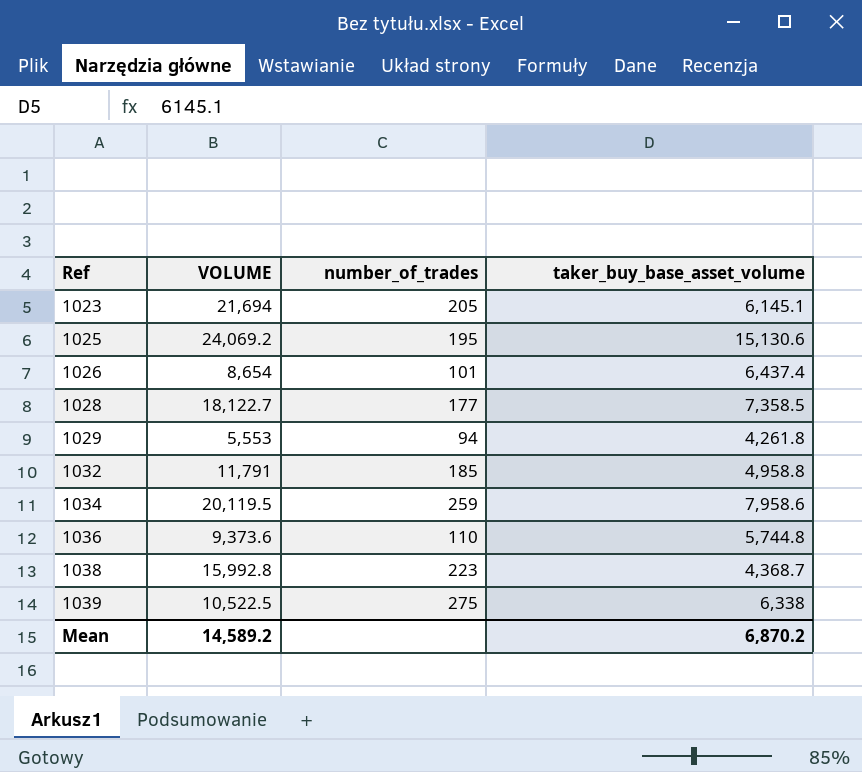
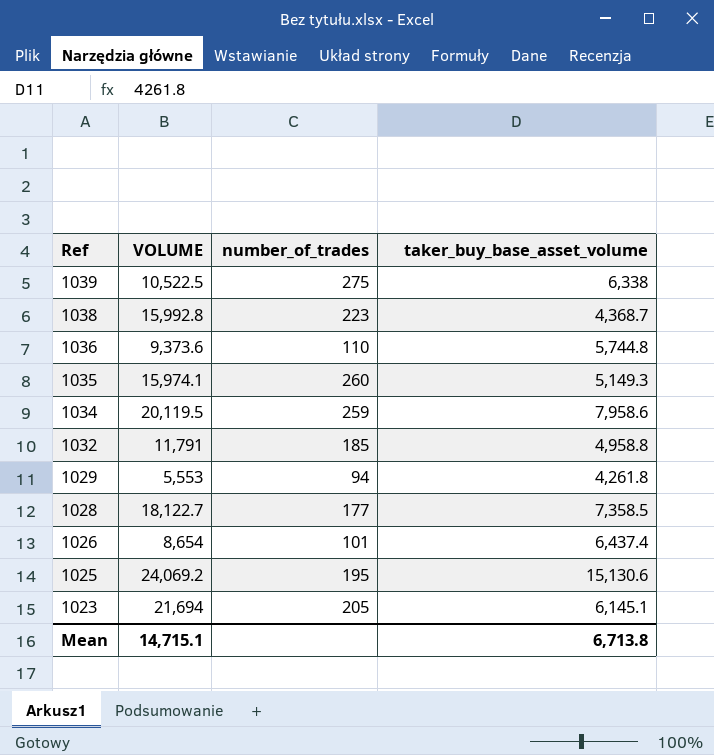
row order: Ref ascending -> Ref descending
row 1035: none -> 15,974.1 | 260 | 5,149.3
Mean | VOLUME: 14,589.2 -> 14,715.1
Mean | taker_buy_base_asset_volume: 6,870.2 -> 6,713.8

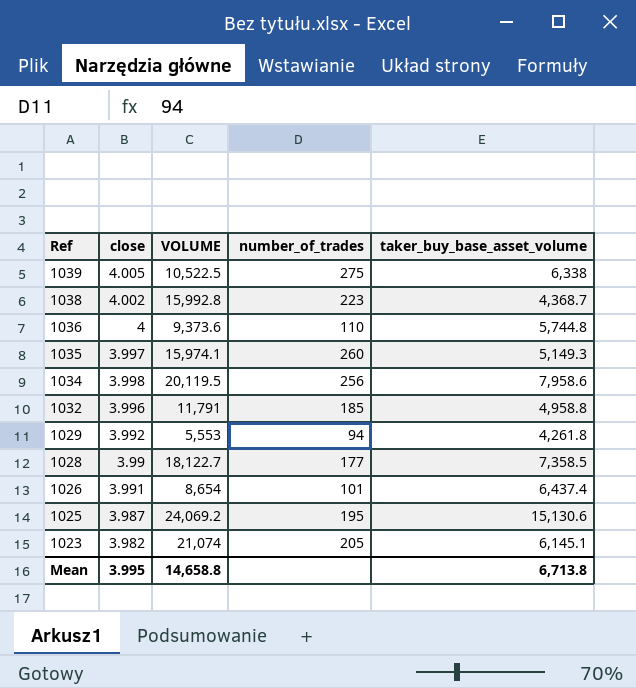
column close | position: none -> 2
1034 | number_of_trades: 259 -> 256
1023 | VOLUME: 21,694 -> 21,074
Mean | VOLUME: 14,715.1 -> 14,658.8

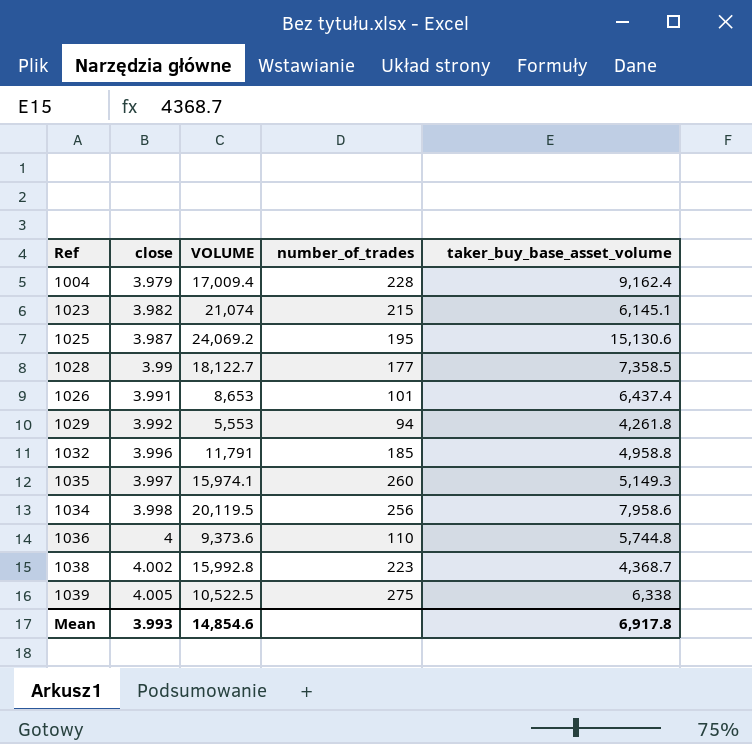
row order: Ref descending -> close ascending
row 1004: none -> 3.979 | 17,009.4 | 228 | 9,162.4
1023 | number_of_trades: 205 -> 215
1026 | VOLUME: 8,654 -> 8,653
Mean | close: 3.995 -> 3.993
Mean | VOLUME: 14,658.8 -> 14,854.6
Mean | taker_buy_base_asset_volume: 6,713.8 -> 6,917.8

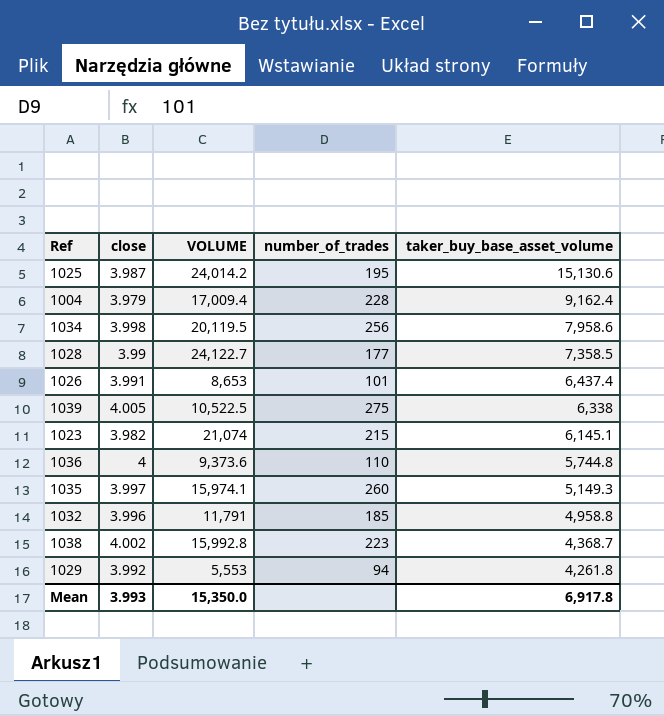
row order: close ascending -> taker_buy_base_asset_volume descending
1025 | VOLUME: 24,069.2 -> 24,014.2
1028 | VOLUME: 18,122.7 -> 24,122.7
Mean | VOLUME: 14,854.6 -> 15,350.0

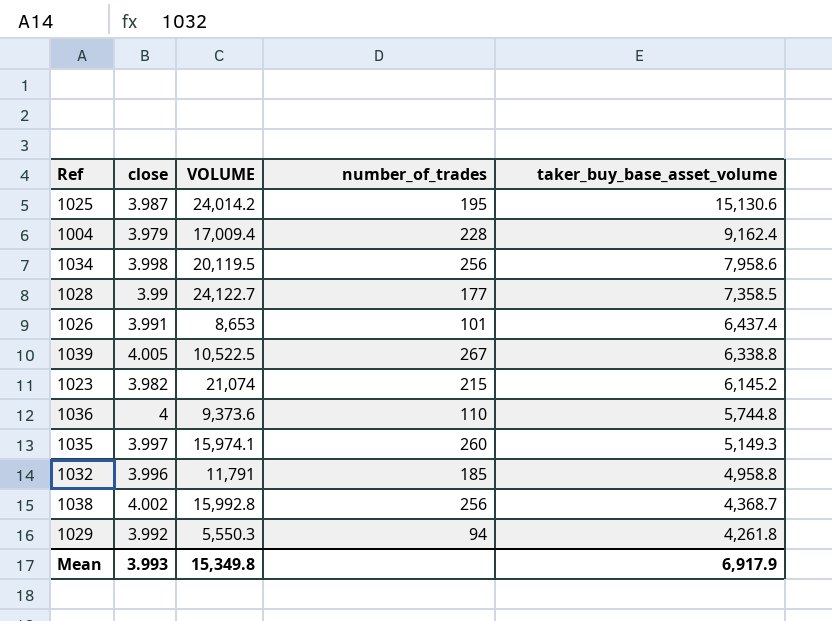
1039 | number_of_trades: 275 -> 267
1039 | taker_buy_base_asset_volume: 6,338 -> 6,338.8
1023 | taker_buy_base_asset_volume: 6,145.1 -> 6,145.2
1038 | number_of_trades: 223 -> 256
1029 | VOLUME: 5,553 -> 5,550.3
Mean | VOLUME: 15,350.0 -> 15,349.8
Mean | taker_buy_base_asset_volume: 6,917.8 -> 6,917.9

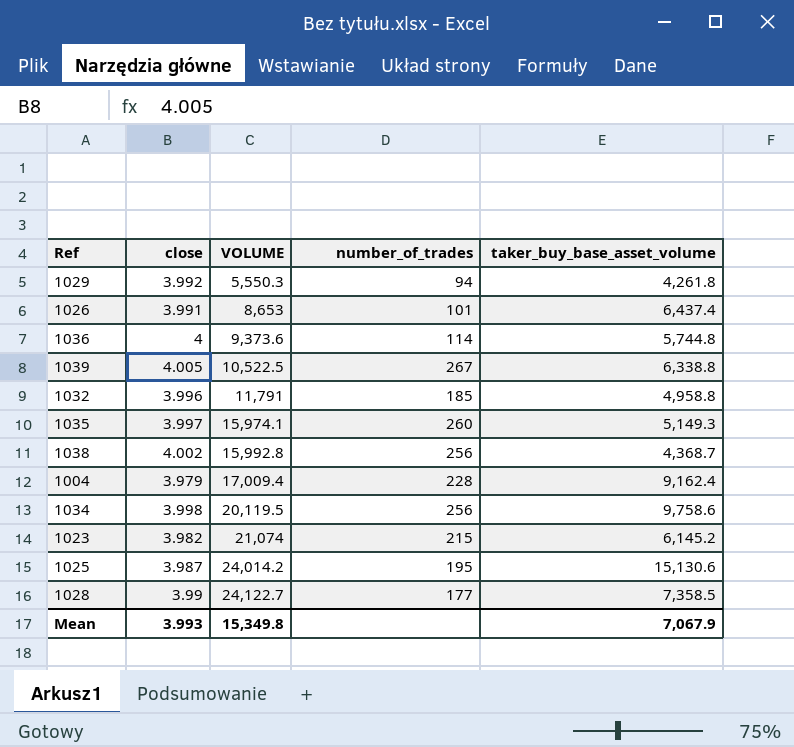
row order: taker_buy_base_asset_volume descending -> VOLUME ascending
1036 | number_of_trades: 110 -> 114
1034 | taker_buy_base_asset_volume: 7,958.6 -> 9,758.6
Mean | taker_buy_base_asset_volume: 6,917.9 -> 7,067.9

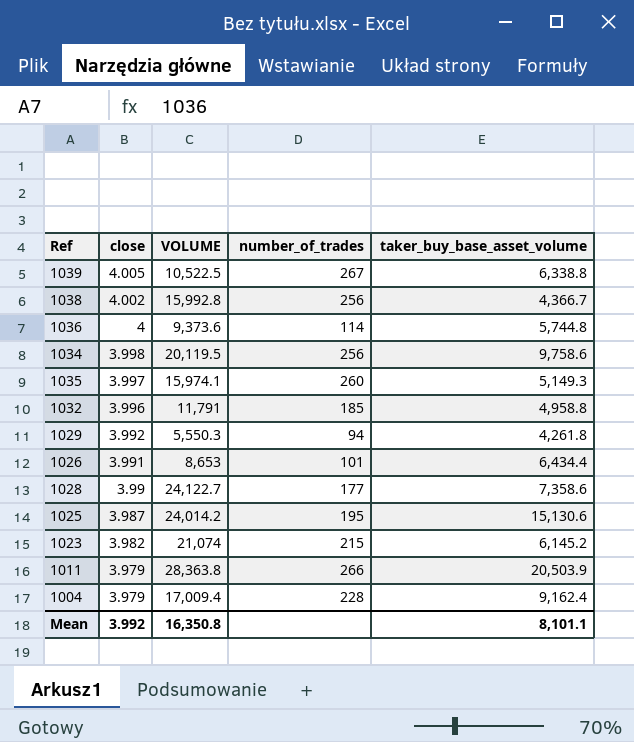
row order: VOLUME ascending -> close descending
1038 | taker_buy_base_asset_volume: 4,368.7 -> 4,366.7
1026 | taker_buy_base_asset_volume: 6,437.4 -> 6,434.4
1028 | taker_buy_base_asset_volume: 7,358.5 -> 7,358.6
row 1011: none -> 3.979 | 28,363.8 | 266 | 20,503.9
Mean | close: 3.993 -> 3.992
Mean | VOLUME: 15,349.8 -> 16,350.8
Mean | taker_buy_base_asset_volume: 7,067.9 -> 8,101.1

